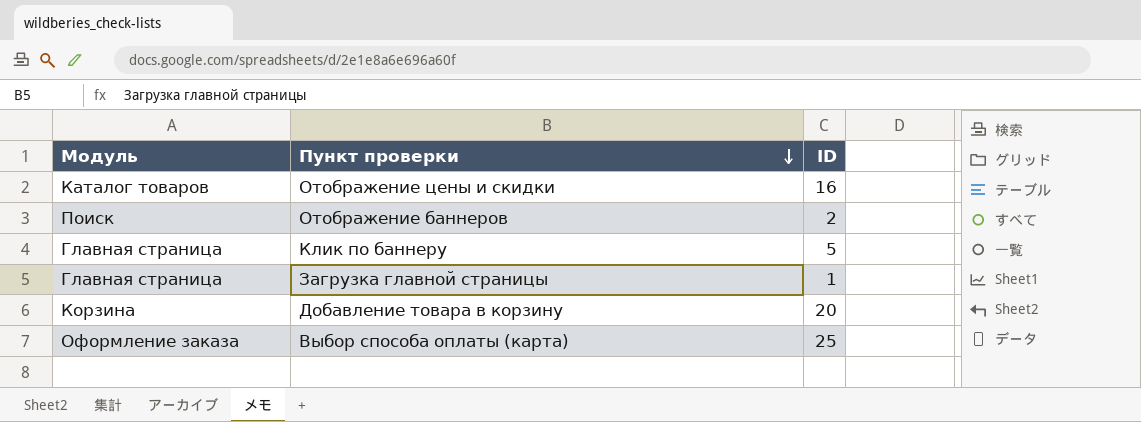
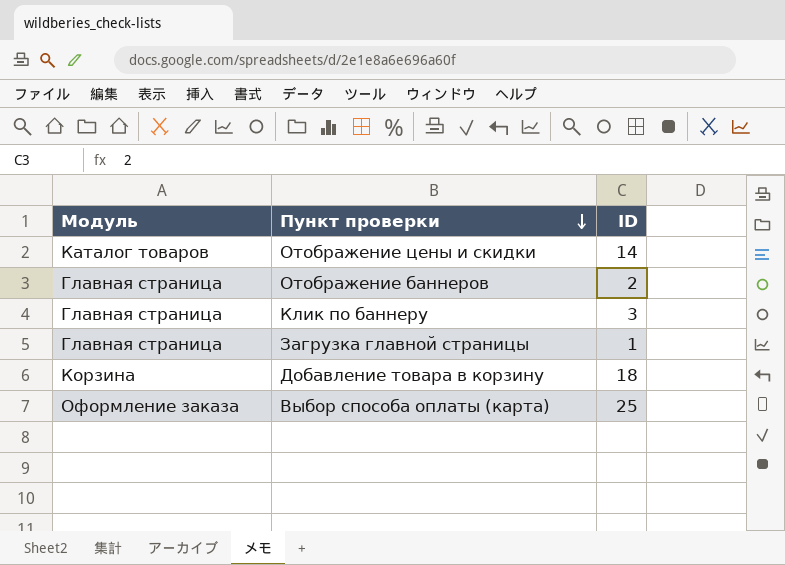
Отображение цены и скидки | ID: 16 -> 14
Отображение баннеров | Модуль: Поиск -> Главная страница
Клик по баннеру | ID: 5 -> 3
Добавление товара в корзину | ID: 20 -> 18

